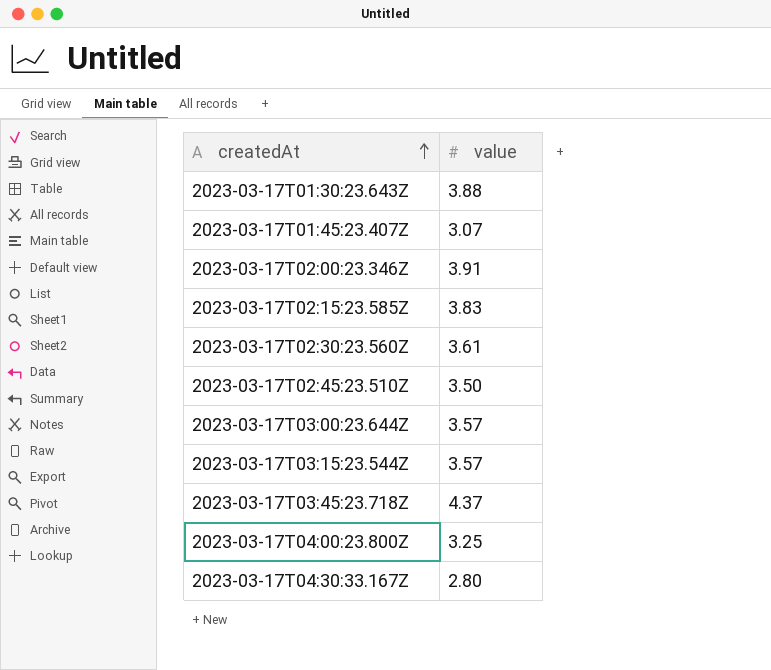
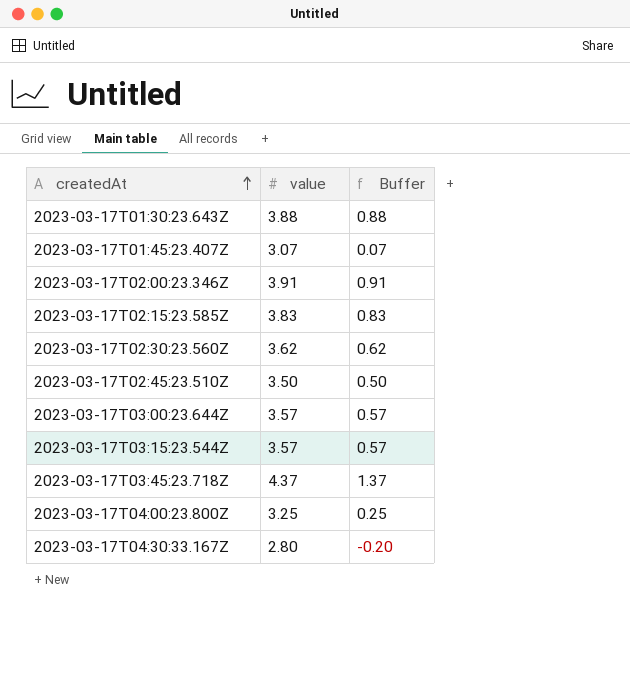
column Buffer | formula: none -> [value] - 3
2023-03-17T02:30:23.560Z | value: 3.61 -> 3.62

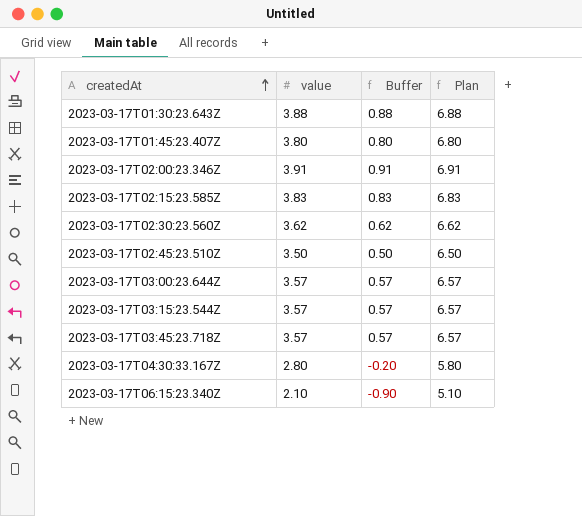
column Plan | formula: none -> [value] + 3
row 2023-03-17T04:00:23.800Z: 3.25 | 0.25 -> none
2023-03-17T01:45:23.407Z | value: 3.07 -> 3.80
2023-03-17T01:45:23.407Z | Buffer: 0.07 -> 0.80
2023-03-17T03:45:23.718Z | value: 4.37 -> 3.57
2023-03-17T03:45:23.718Z | Buffer: 1.37 -> 0.57
row 2023-03-17T06:15:23.340Z: none -> 2.10 | -0.90 | 5.10

